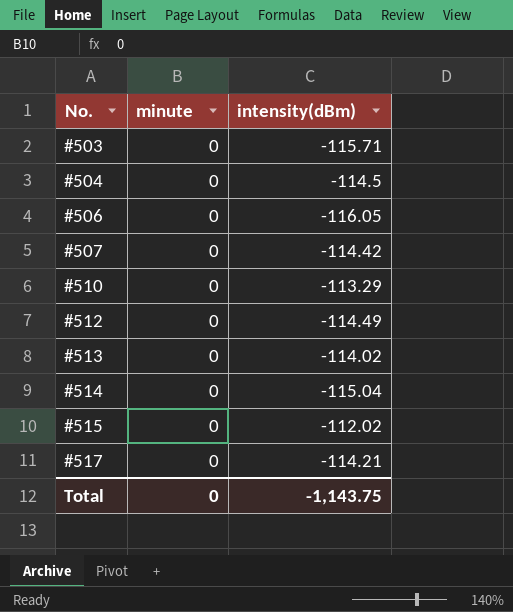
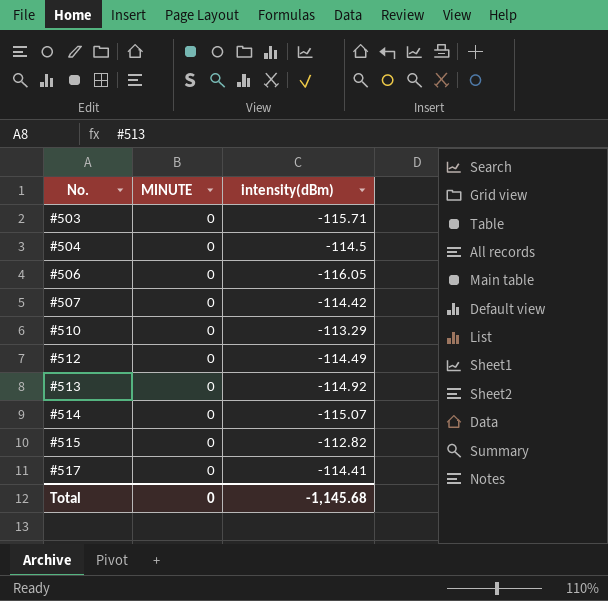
column name: minute -> MINUTE
#513 | intensity(dBm): -114.02 -> -114.92
#514 | intensity(dBm): -115.04 -> -115.07
#515 | intensity(dBm): -112.02 -> -112.82
#517 | intensity(dBm): -114.21 -> -114.41
Total | intensity(dBm): -1,143.75 -> -1,145.68

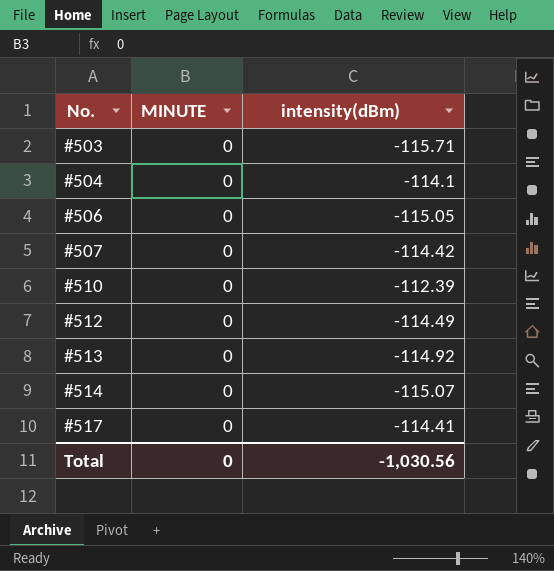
row #515: 0 | -112.82 -> none
#504 | intensity(dBm): -114.5 -> -114.1
#506 | intensity(dBm): -116.05 -> -115.05
#510 | intensity(dBm): -113.29 -> -112.39
Total | intensity(dBm): -1,145.68 -> -1,030.56

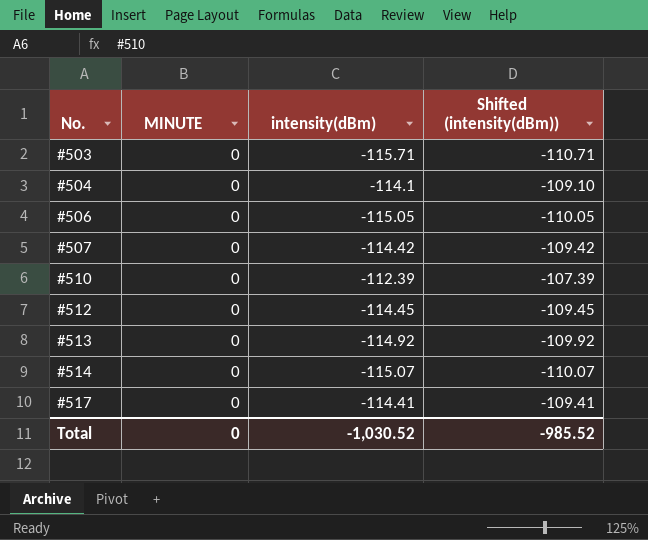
column Shifted (intensity(dBm)) | formula: none -> [intensity(dBm)] + 5
#512 | intensity(dBm): -114.49 -> -114.45
Total | intensity(dBm): -1,030.56 -> -1,030.52

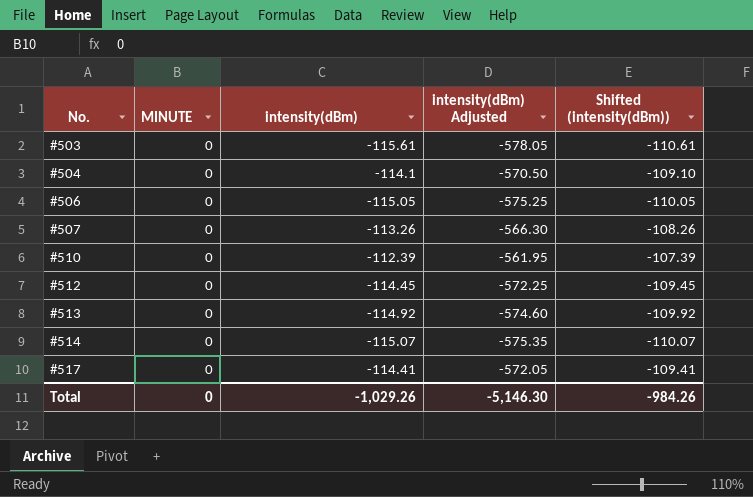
column intensity(dBm) Adjusted | formula: none -> [intensity(dBm)] * 5
#503 | intensity(dBm): -115.71 -> -115.61
#503 | Shifted (intensity(dBm)): -110.71 -> -110.61
#507 | intensity(dBm): -114.42 -> -113.26
#507 | Shifted (intensity(dBm)): -109.42 -> -108.26
Total | intensity(dBm): -1,030.52 -> -1,029.26
Total | Shifted (intensity(dBm)): -985.52 -> -984.26

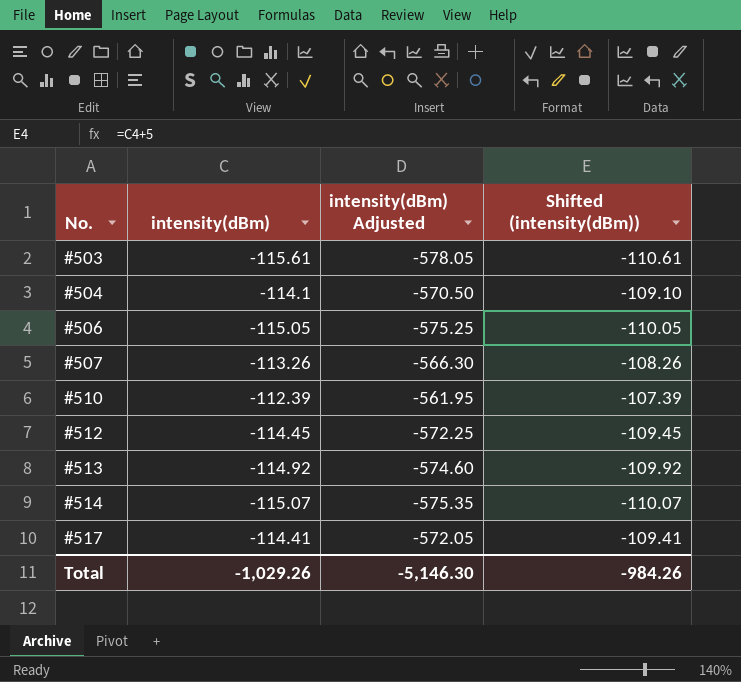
column MINUTE | position: 2 -> none

